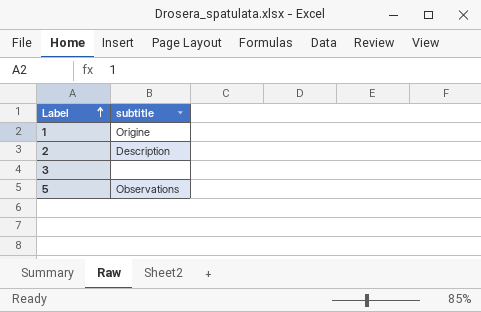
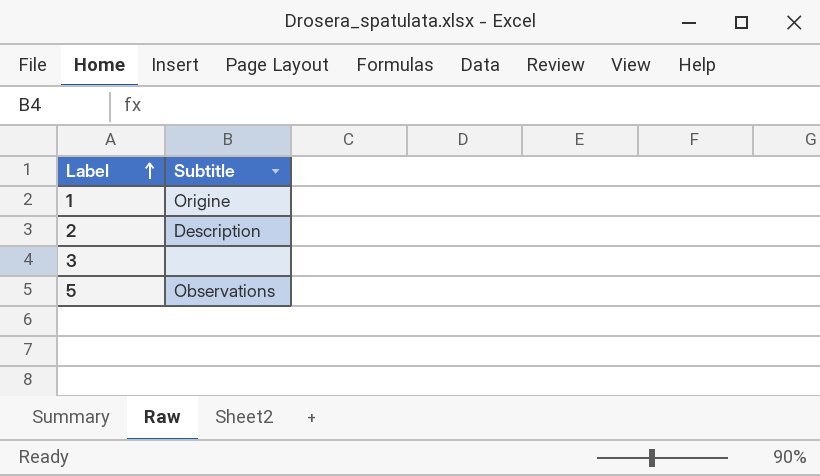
column name: subtitle -> Subtitle

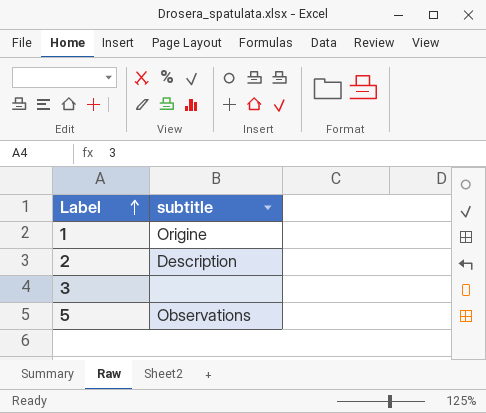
column name: Subtitle -> subtitle

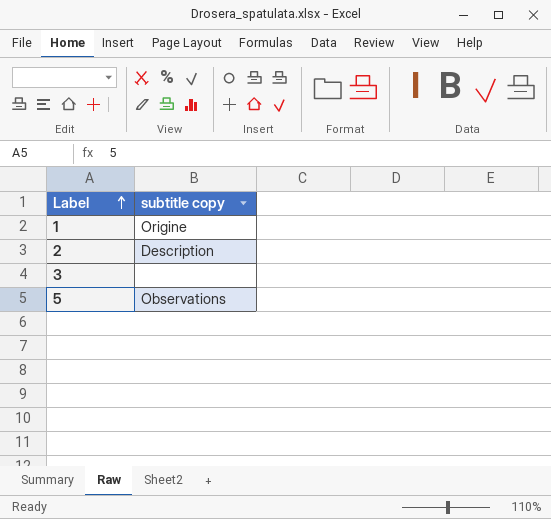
column name: subtitle -> subtitle copy

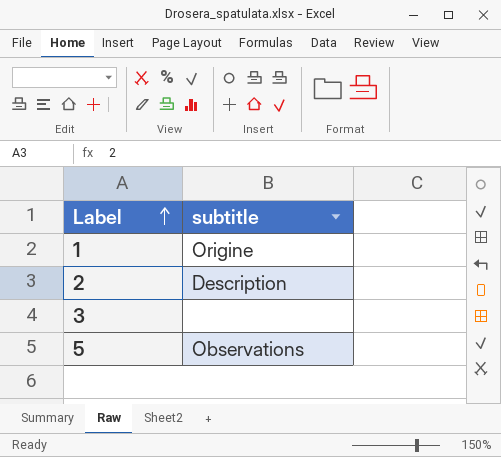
column name: subtitle copy -> subtitle

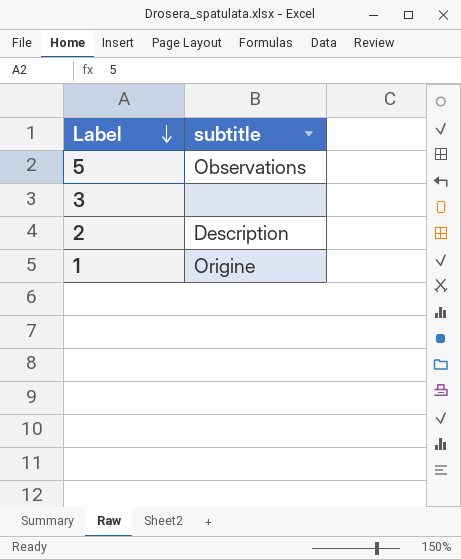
row order: Label ascending -> Label descending

